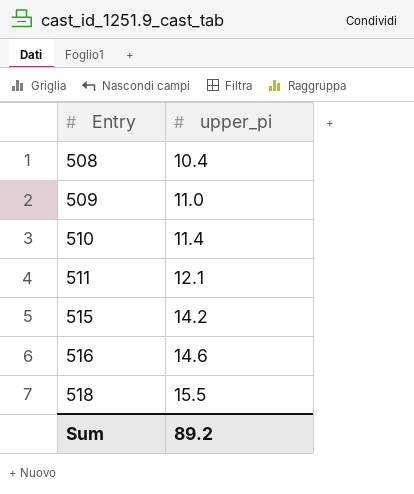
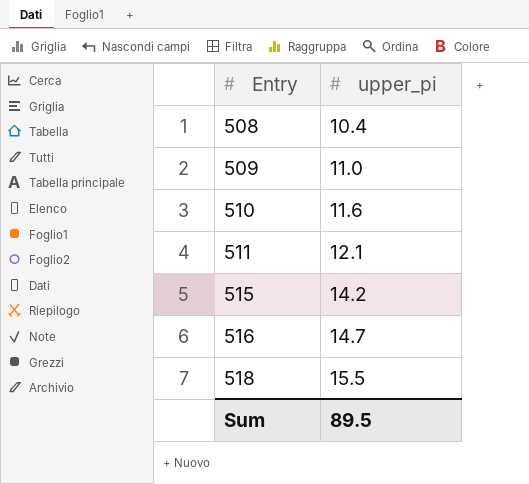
510 | upper_pi: 11.4 -> 11.6
516 | upper_pi: 14.6 -> 14.7
Sum | upper_pi: 89.2 -> 89.5

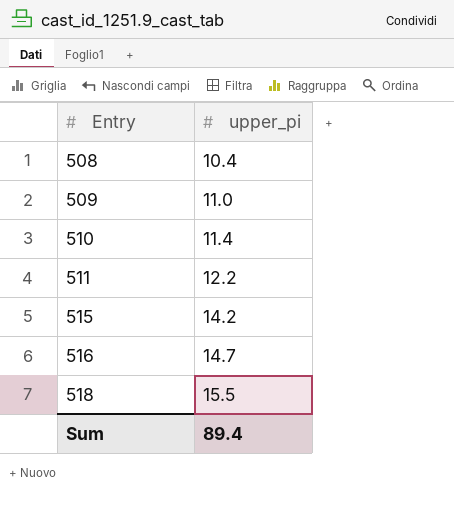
510 | upper_pi: 11.6 -> 11.4
511 | upper_pi: 12.1 -> 12.2
Sum | upper_pi: 89.5 -> 89.4

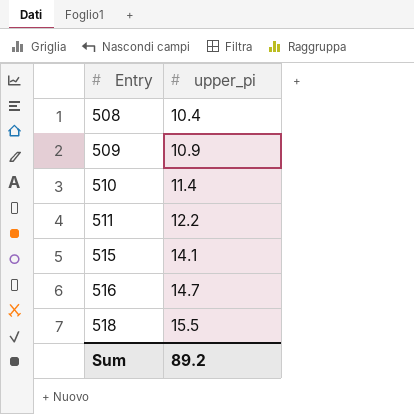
509 | upper_pi: 11.0 -> 10.9
515 | upper_pi: 14.2 -> 14.1
Sum | upper_pi: 89.4 -> 89.2

